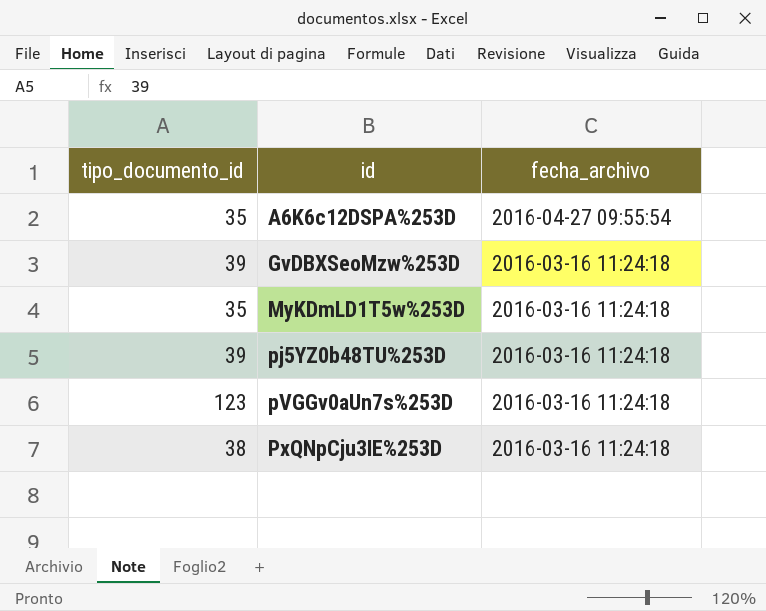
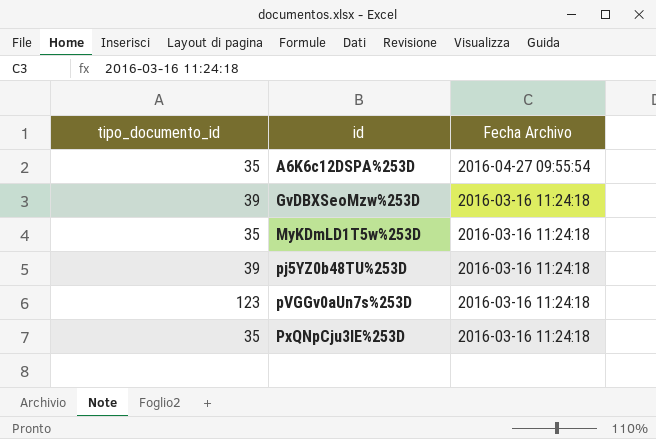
column name: fecha_archivo -> Fecha Archivo
PxQNpCju3IE%253D | tipo_documento_id: 38 -> 35

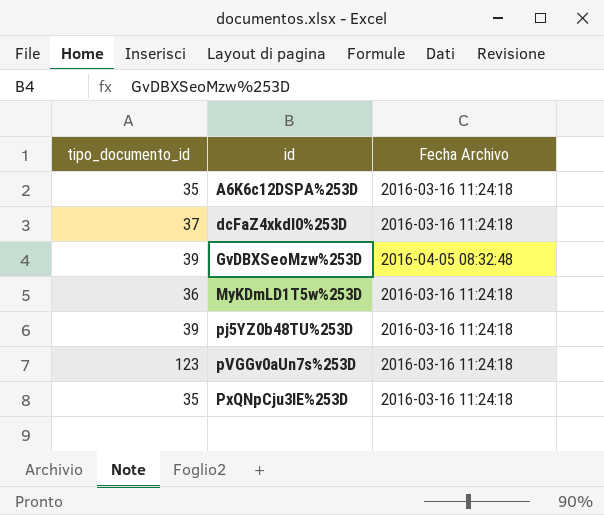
A6K6c12DSPA%253D | Fecha Archivo: 2016-04-27 09:55:54 -> 2016-03-16 11:24:18
row dcFaZ4xkdI0%253D: none -> 37 | 2016-03-16 11:24:18
GvDBXSeoMzw%253D | Fecha Archivo: 2016-03-16 11:24:18 -> 2016-04-05 08:32:48
MyKDmLD1T5w%253D | tipo_documento_id: 35 -> 36

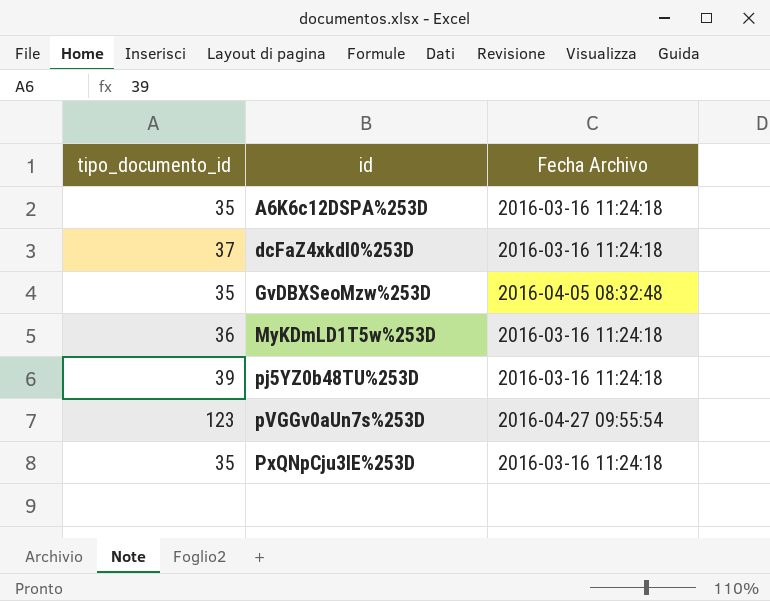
GvDBXSeoMzw%253D | tipo_documento_id: 39 -> 35
pVGGv0aUn7s%253D | Fecha Archivo: 2016-03-16 11:24:18 -> 2016-04-27 09:55:54

